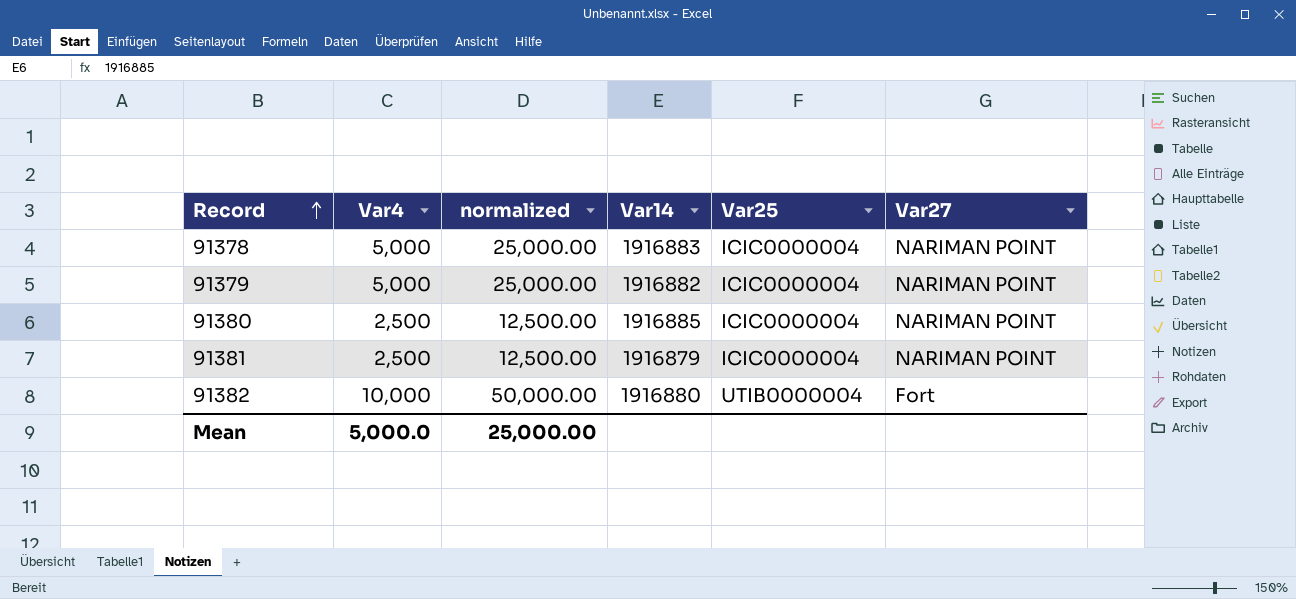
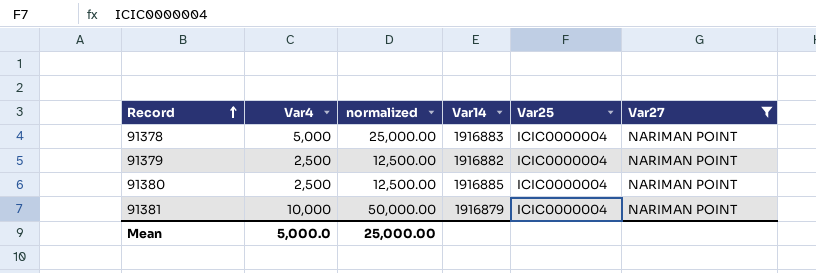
filter: none -> Var27 = NARIMAN POINT
91379 | Var4: 5,000 -> 2,500
91379 | normalized: 25,000.00 -> 12,500.00
91381 | Var4: 2,500 -> 10,000
91381 | normalized: 12,500.00 -> 50,000.00

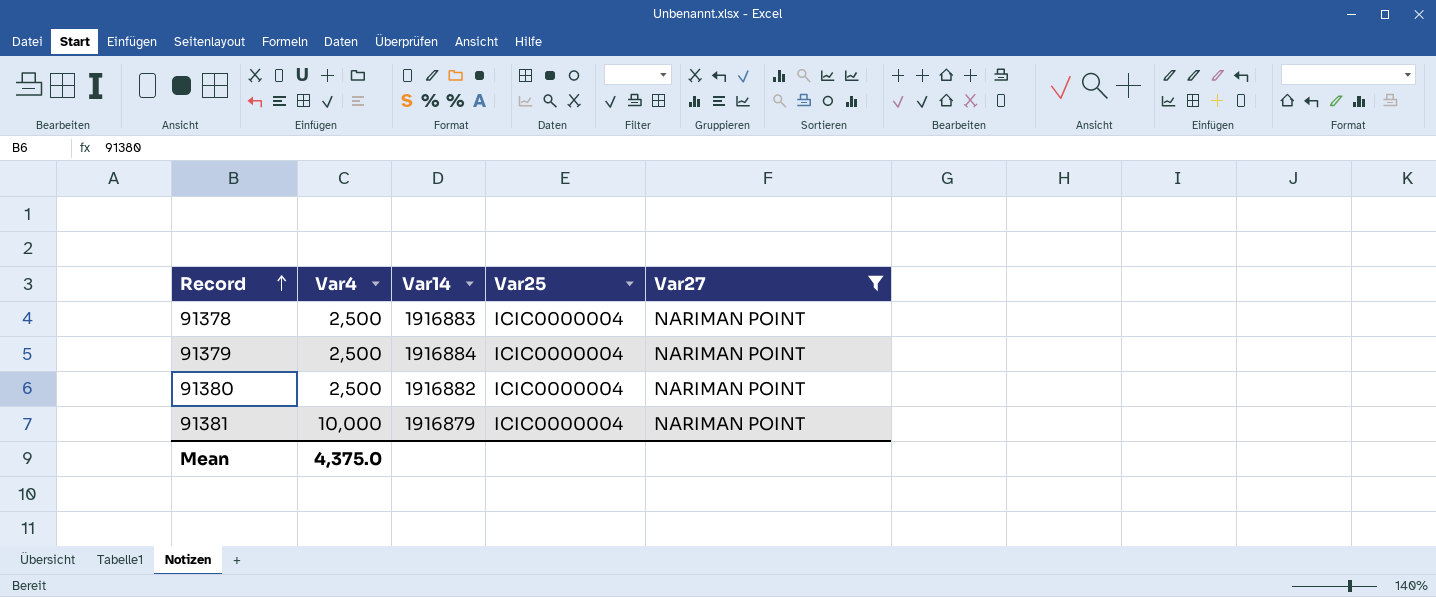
column normalized | formula: [Var4] * 5 -> none
91378 | Var4: 5,000 -> 2,500
91379 | Var14: 1916882 -> 1916884
91380 | Var14: 1916885 -> 1916882
Mean | Var4: 5,000.0 -> 4,375.0

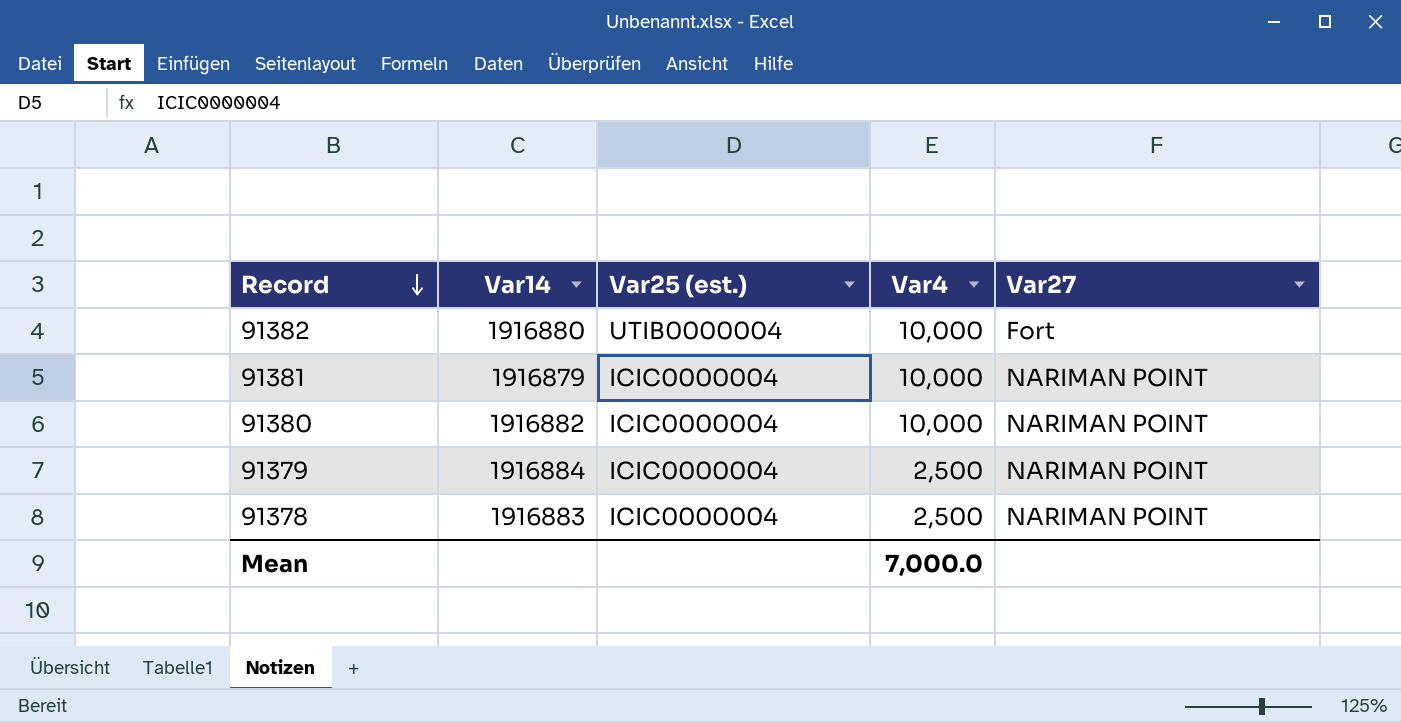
filter: Var27 = NARIMAN POINT -> none
row order: Record ascending -> Record descending
column name: Var25 -> Var25 (est.)
column Var4 | position: 2 -> 4
91380 | Var4: 2,500 -> 10,000
Mean | Var4: 4,375.0 -> 7,000.0

